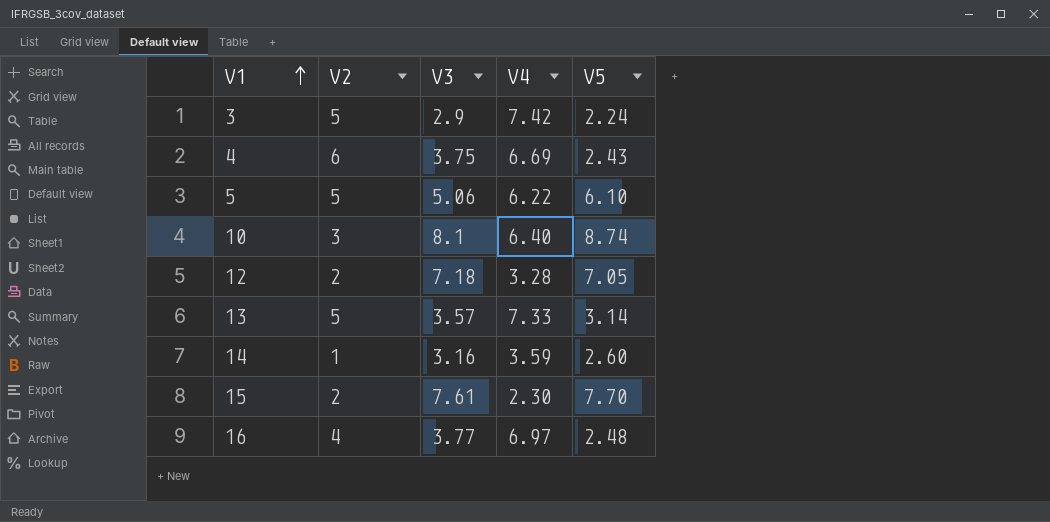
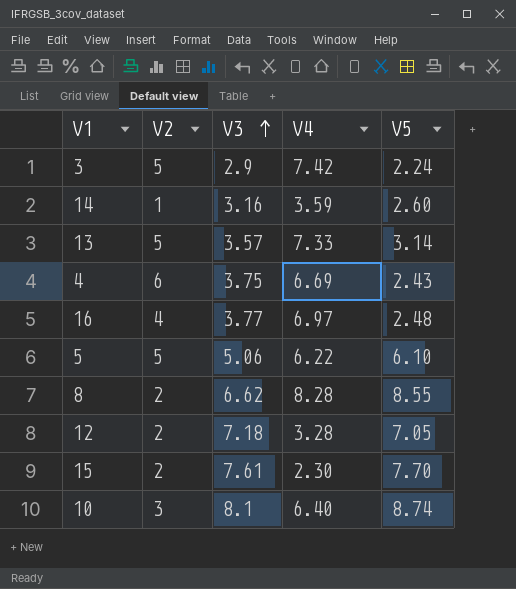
row order: V1 ascending -> V3 ascending
row 8: none -> 2 | 6.62 | 8.28 | 8.55

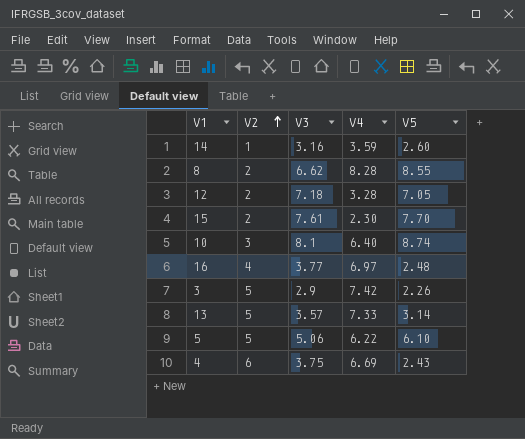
row order: V3 ascending -> V2 ascending
3 | V5: 2.24 -> 2.26

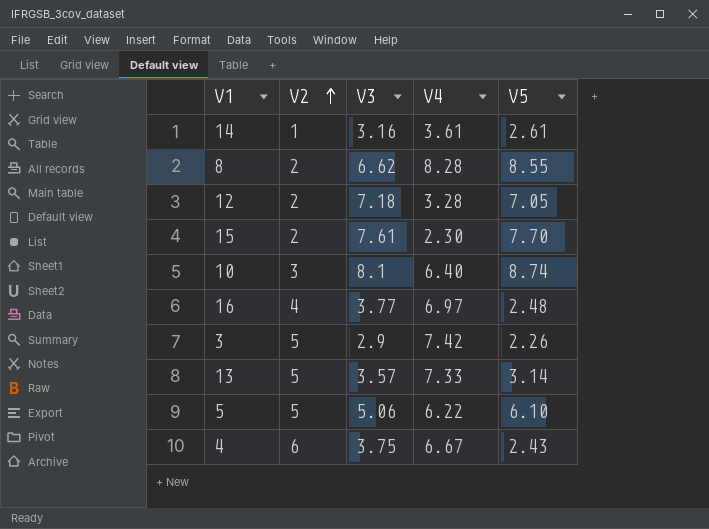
14 | V4: 3.59 -> 3.61
14 | V5: 2.60 -> 2.61
4 | V4: 6.69 -> 6.67

